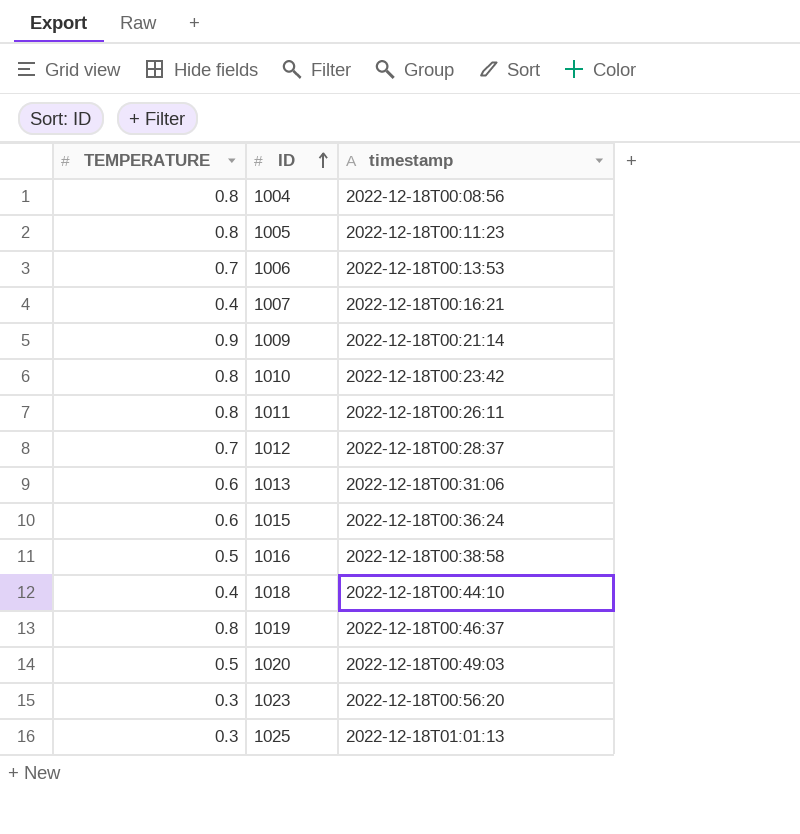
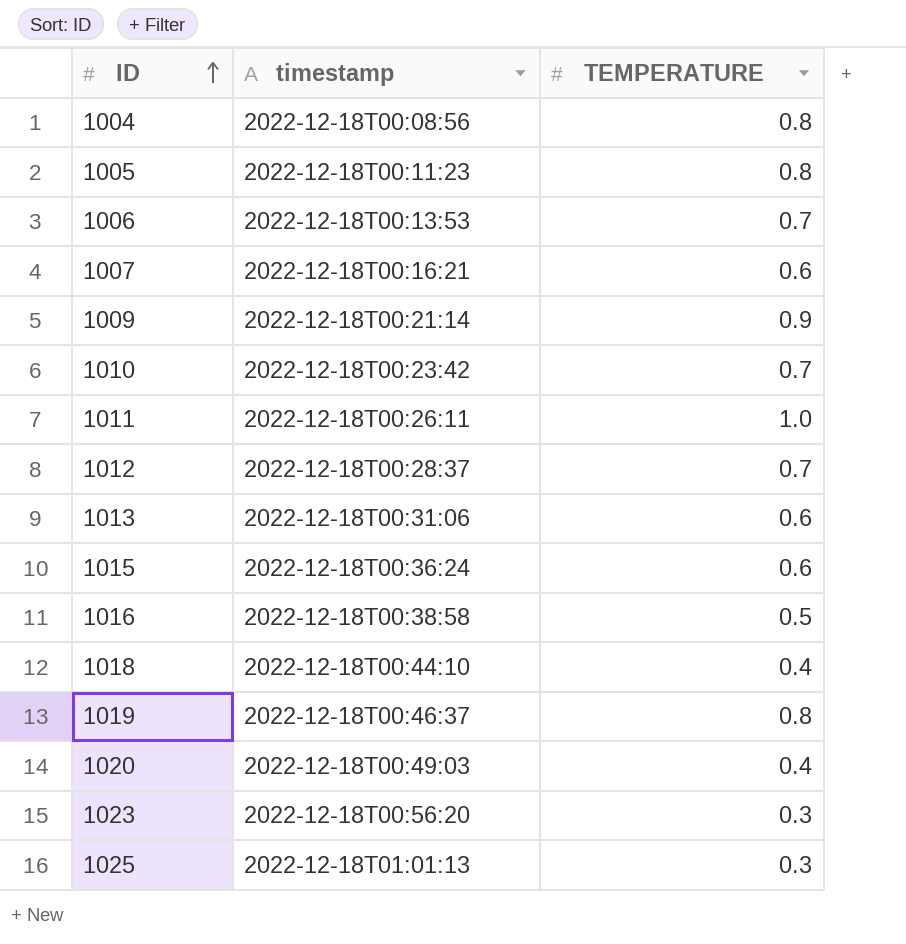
column TEMPERATURE | position: 1 -> 3
1007 | TEMPERATURE: 0.4 -> 0.6
1010 | TEMPERATURE: 0.8 -> 0.7
1011 | TEMPERATURE: 0.8 -> 1.0
1020 | TEMPERATURE: 0.5 -> 0.4

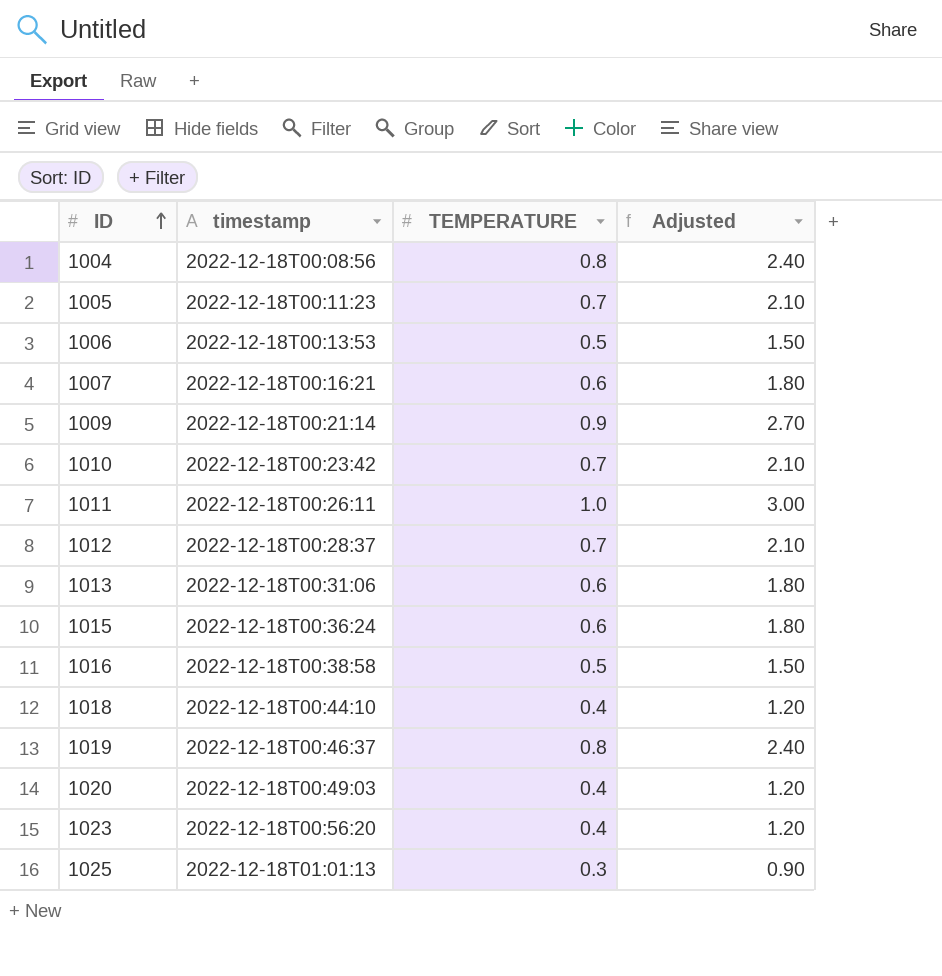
column Adjusted | formula: none -> [TEMPERATURE] * 3
1005 | TEMPERATURE: 0.8 -> 0.7
1006 | TEMPERATURE: 0.7 -> 0.5
1023 | TEMPERATURE: 0.3 -> 0.4

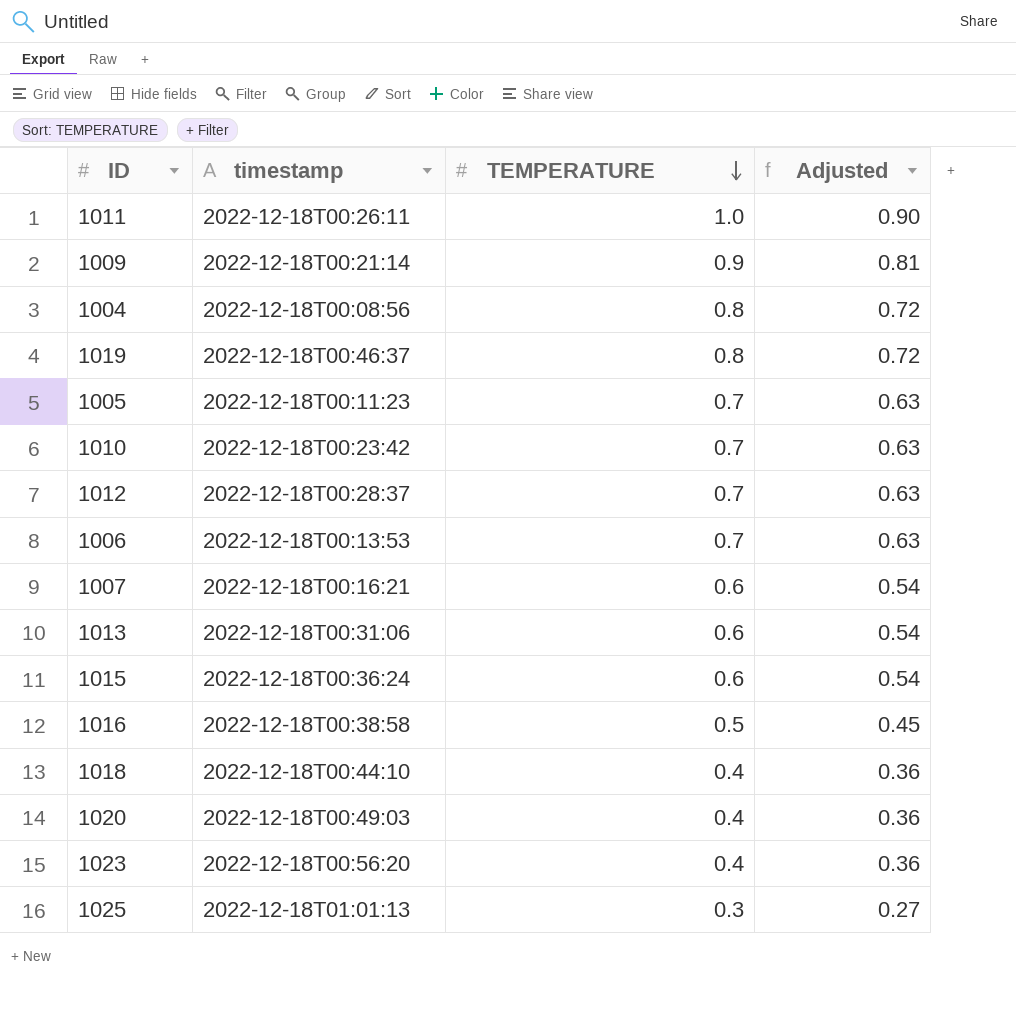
row order: ID ascending -> TEMPERATURE descending
column Adjusted | formula: [TEMPERATURE] * 3 -> [TEMPERATURE] * 0.9
1006 | TEMPERATURE: 0.5 -> 0.7

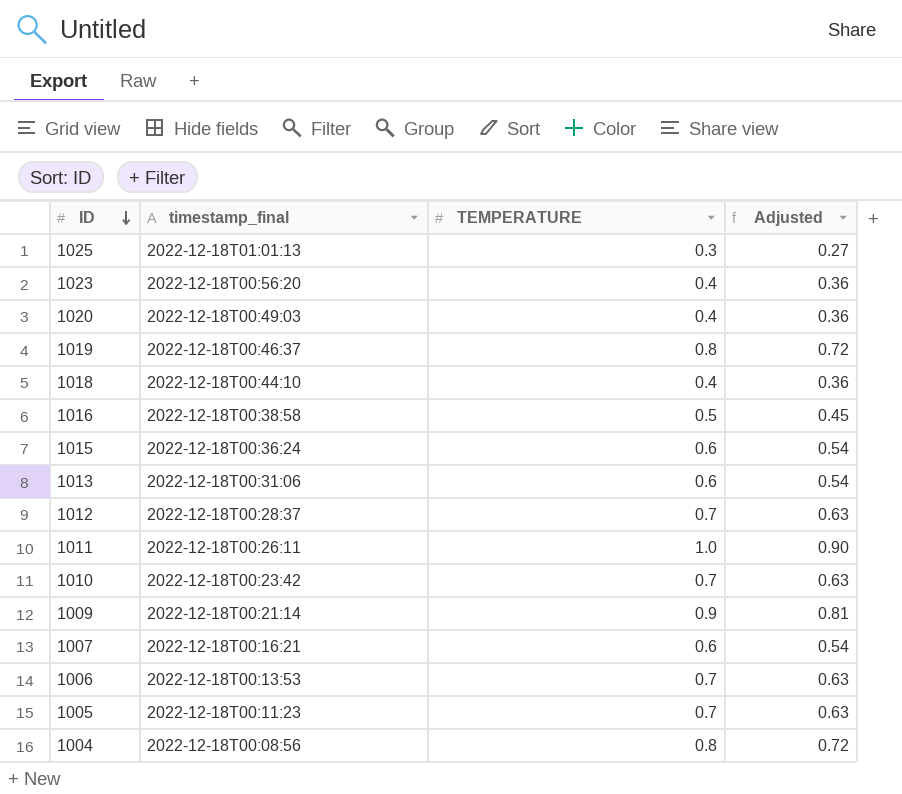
row order: TEMPERATURE descending -> ID descending
column name: timestamp -> timestamp_final

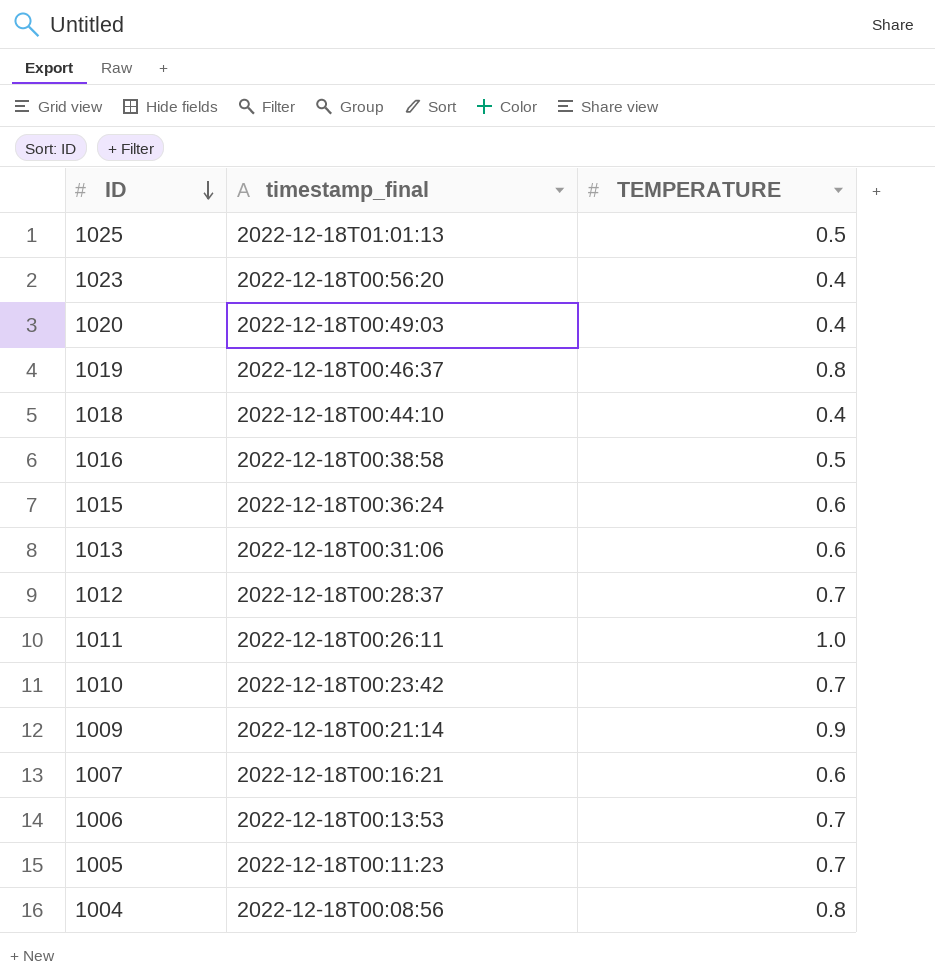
column Adjusted | formula: [TEMPERATURE] * 0.9 -> none
1025 | TEMPERATURE: 0.3 -> 0.5

